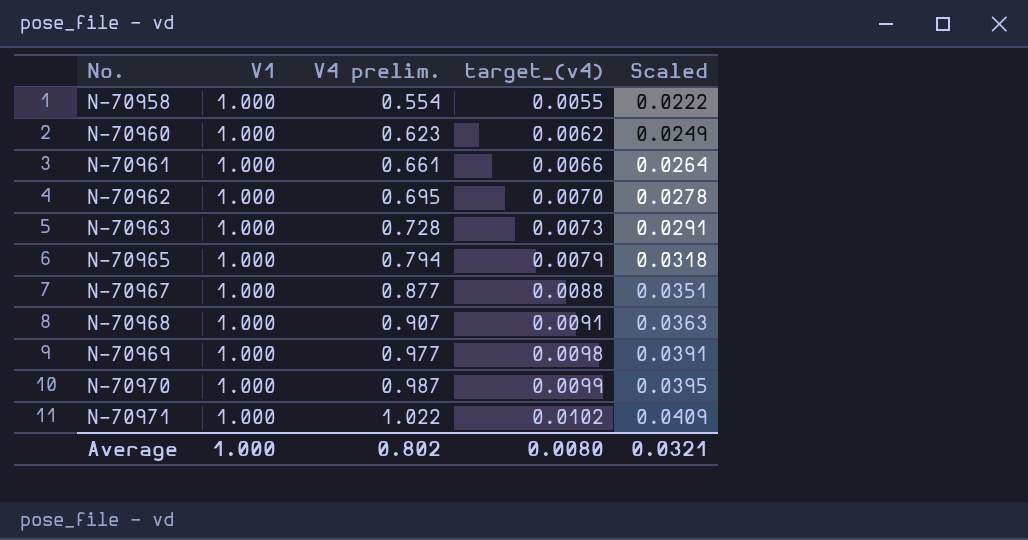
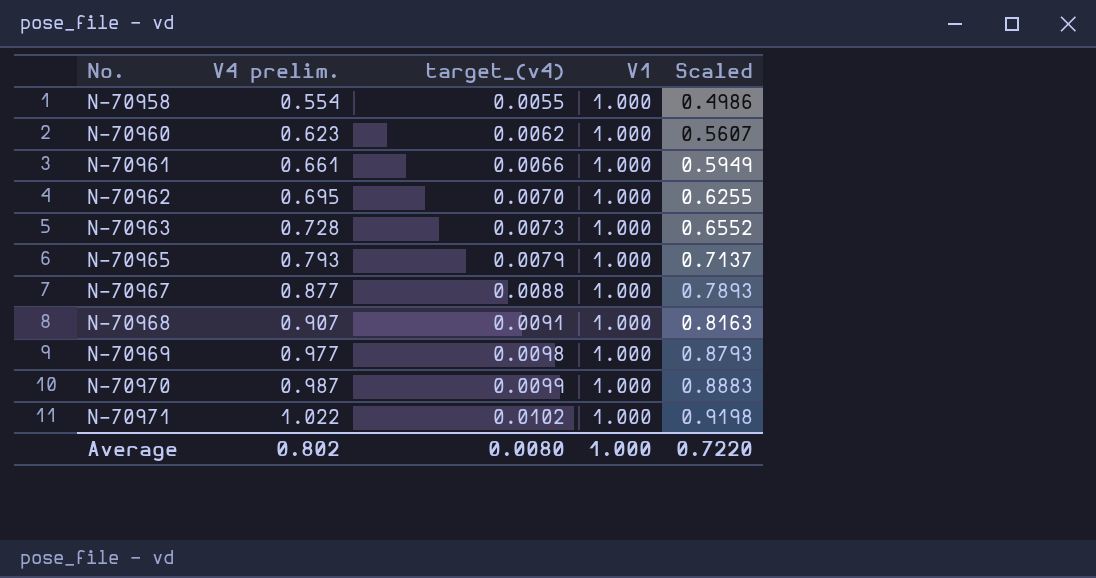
column V1 | position: 2 -> 4
column Scaled | formula: [V4 prelim.] * 0.04 -> [V4 prelim.] * 0.9
N-70965 | V4 prelim.: 0.794 -> 0.793
Average | Scaled: 0.0321 -> 0.7220

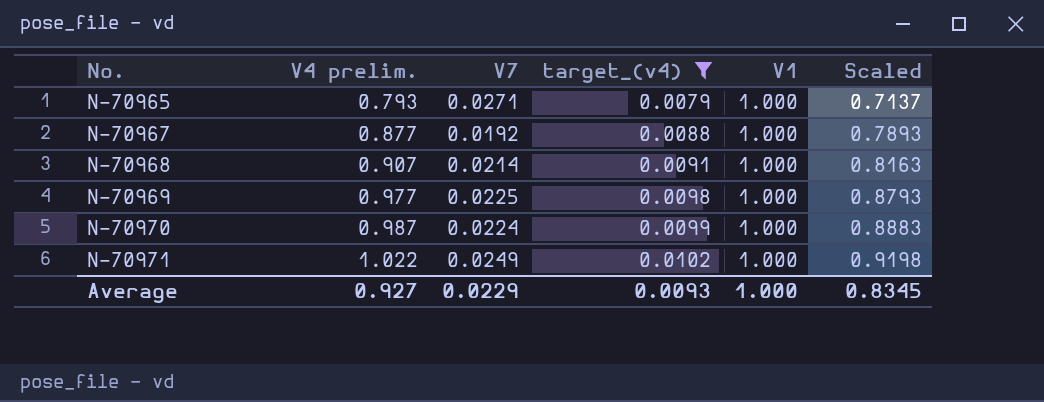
filter: none -> target_(v4) >= 0.0079
column V7 | position: none -> 3
Average | V4 prelim.: 0.802 -> 0.927
Average | target_(v4): 0.0080 -> 0.0093
Average | Scaled: 0.7220 -> 0.8345

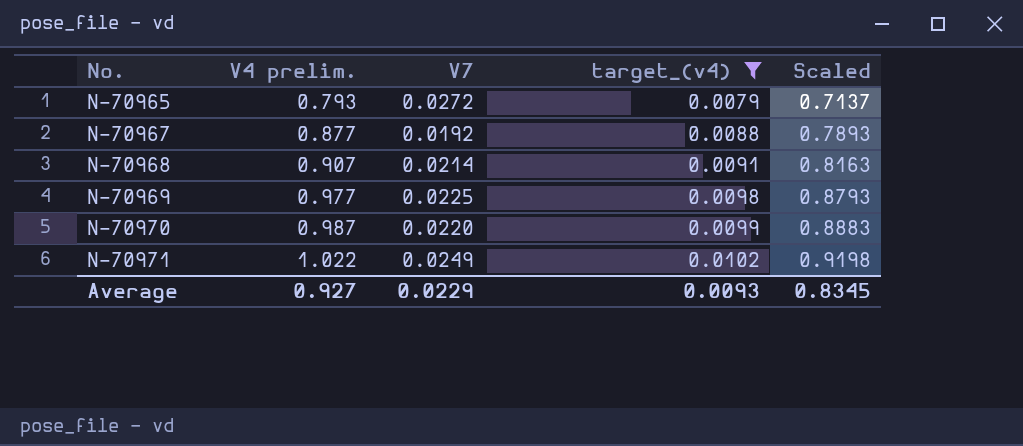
column V1 | position: 5 -> none
N-70965 | V7: 0.0271 -> 0.0272
N-70970 | V7: 0.0224 -> 0.0220

